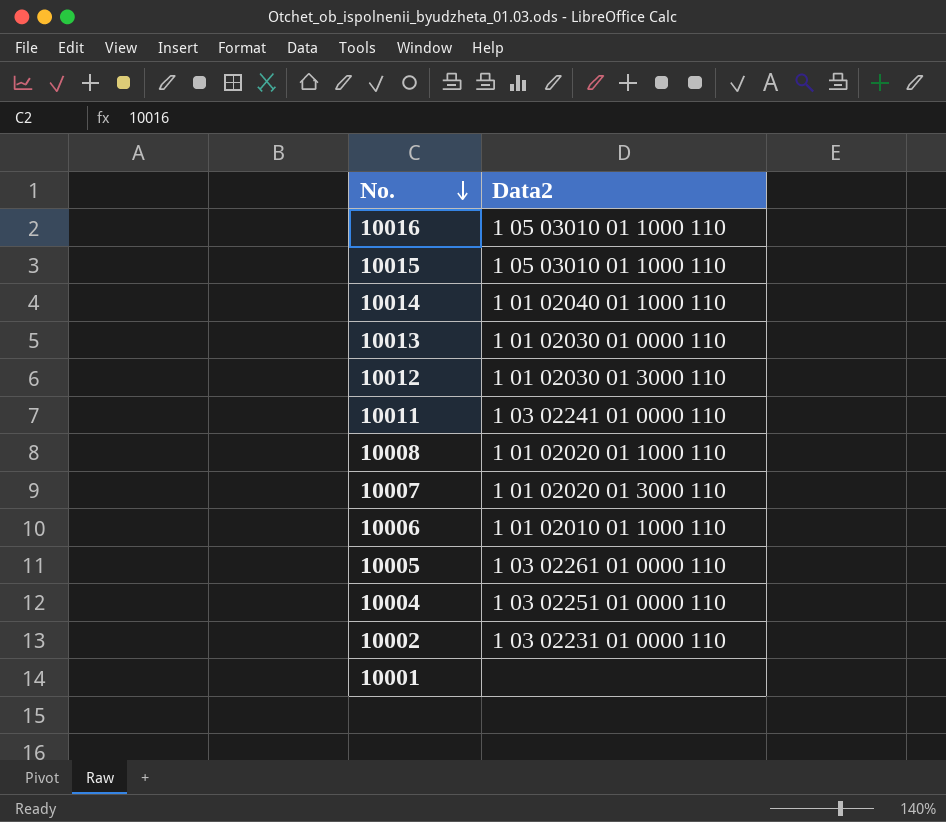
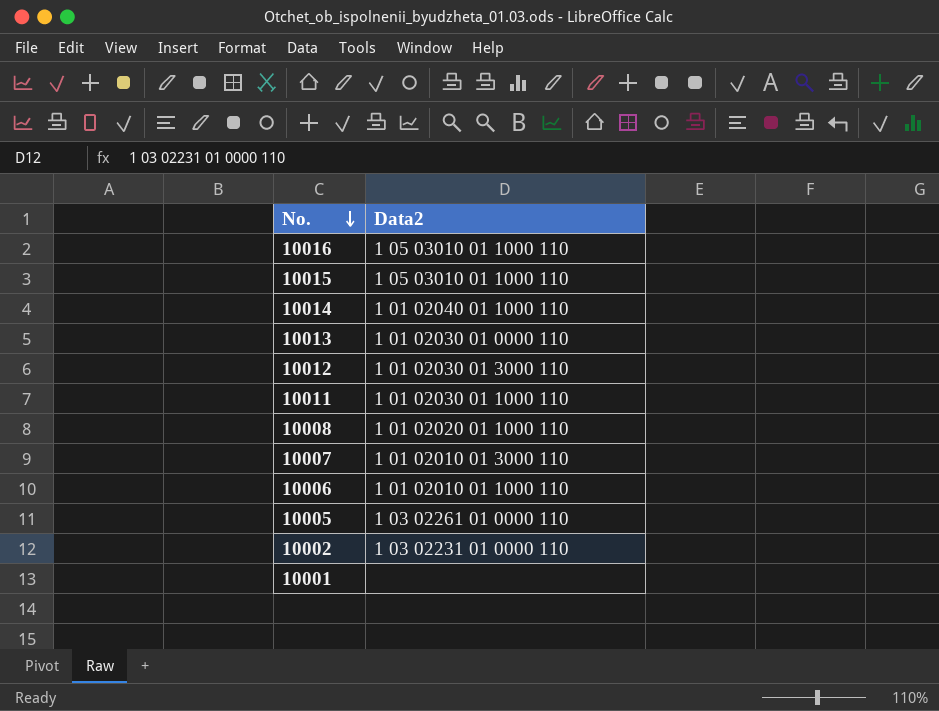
row 10004: 1 03 02251 01 0000 110 -> none
10011 | Data2: 1 03 02241 01 0000 110 -> 1 01 02030 01 1000 110
10007 | Data2: 1 01 02020 01 3000 110 -> 1 01 02010 01 3000 110

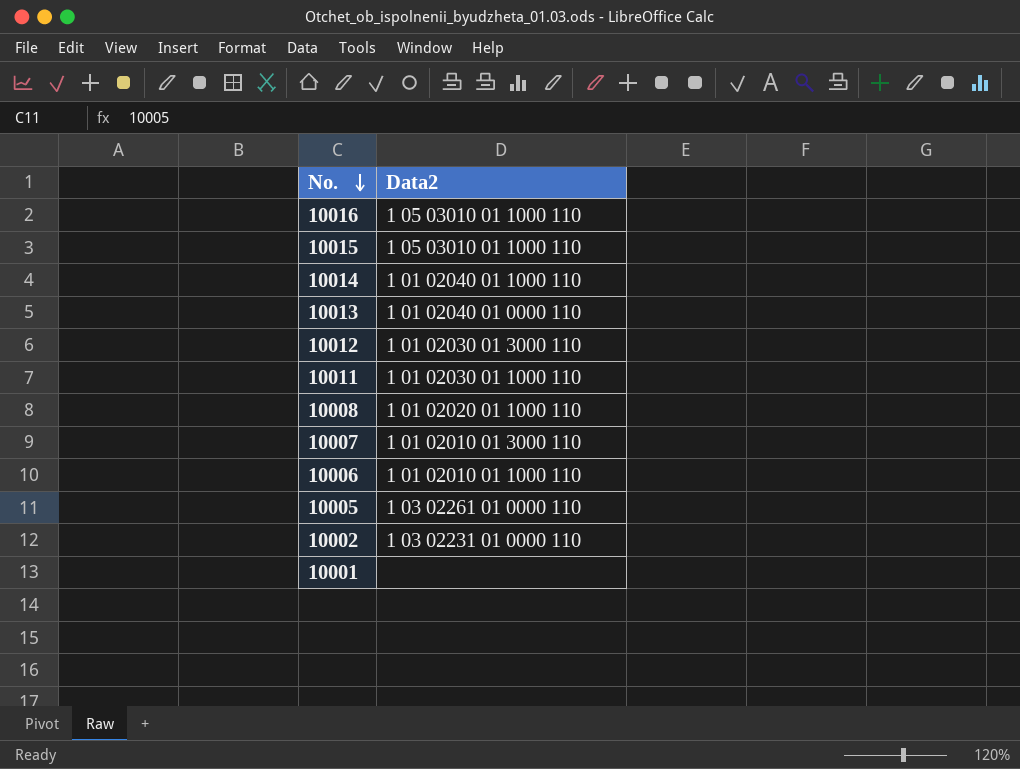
10013 | Data2: 1 01 02030 01 0000 110 -> 1 01 02040 01 0000 110

